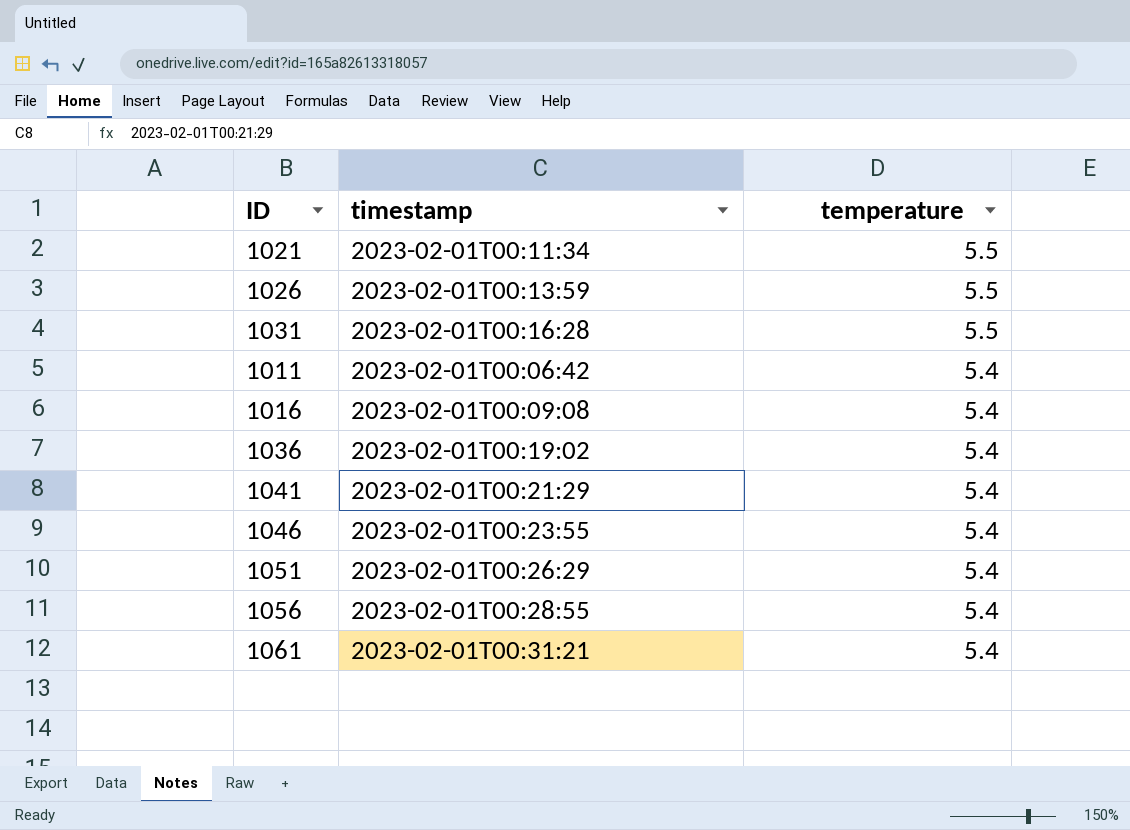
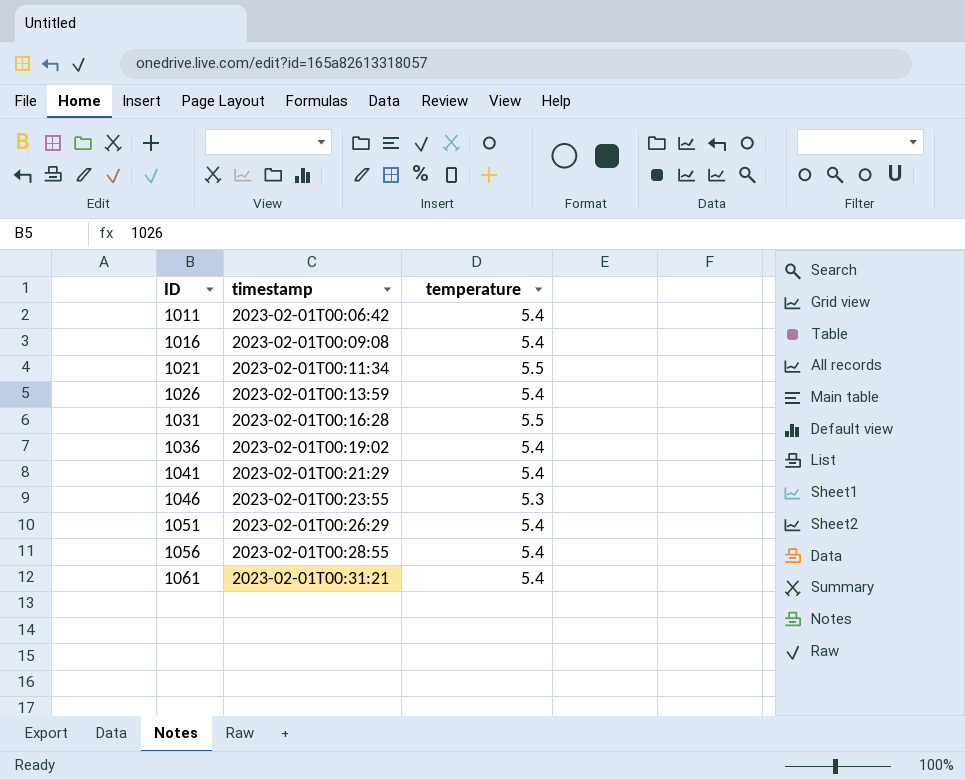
row order: temperature descending -> ID ascending
1026 | temperature: 5.5 -> 5.4
1046 | temperature: 5.4 -> 5.3

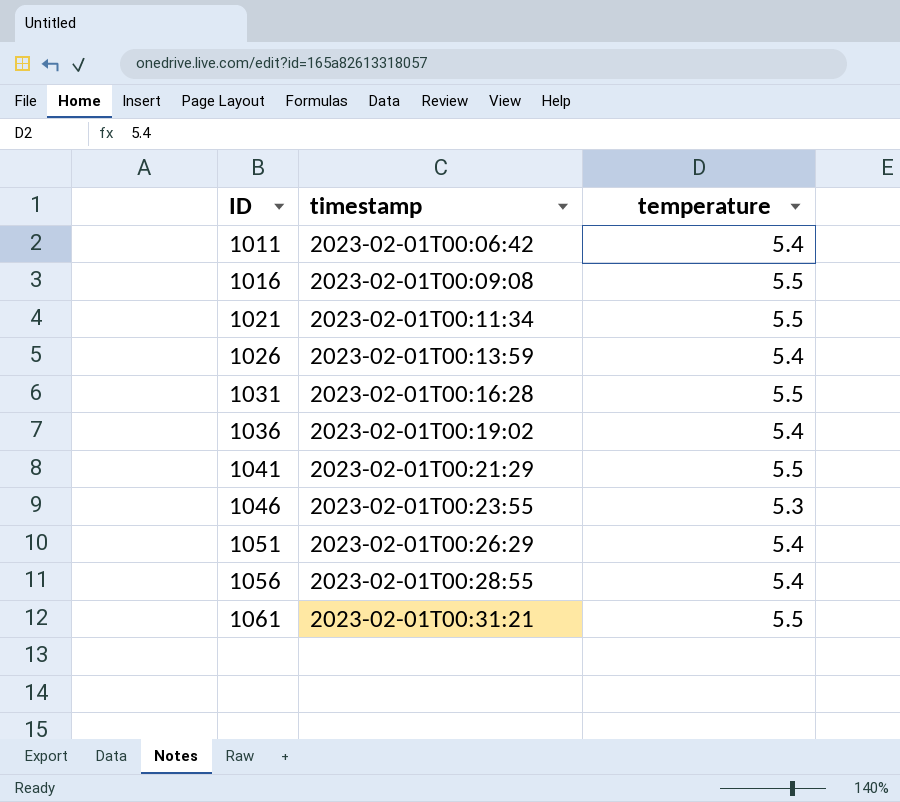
1016 | temperature: 5.4 -> 5.5
1041 | temperature: 5.4 -> 5.5
1061 | temperature: 5.4 -> 5.5

